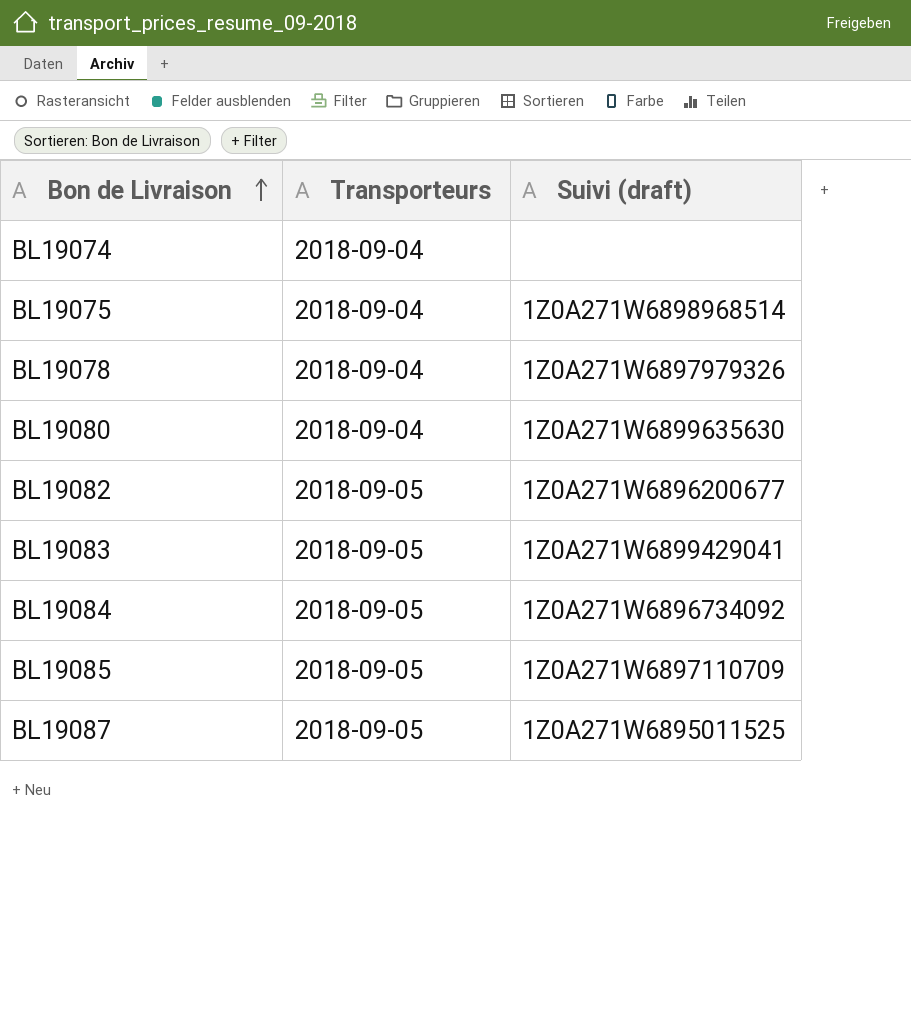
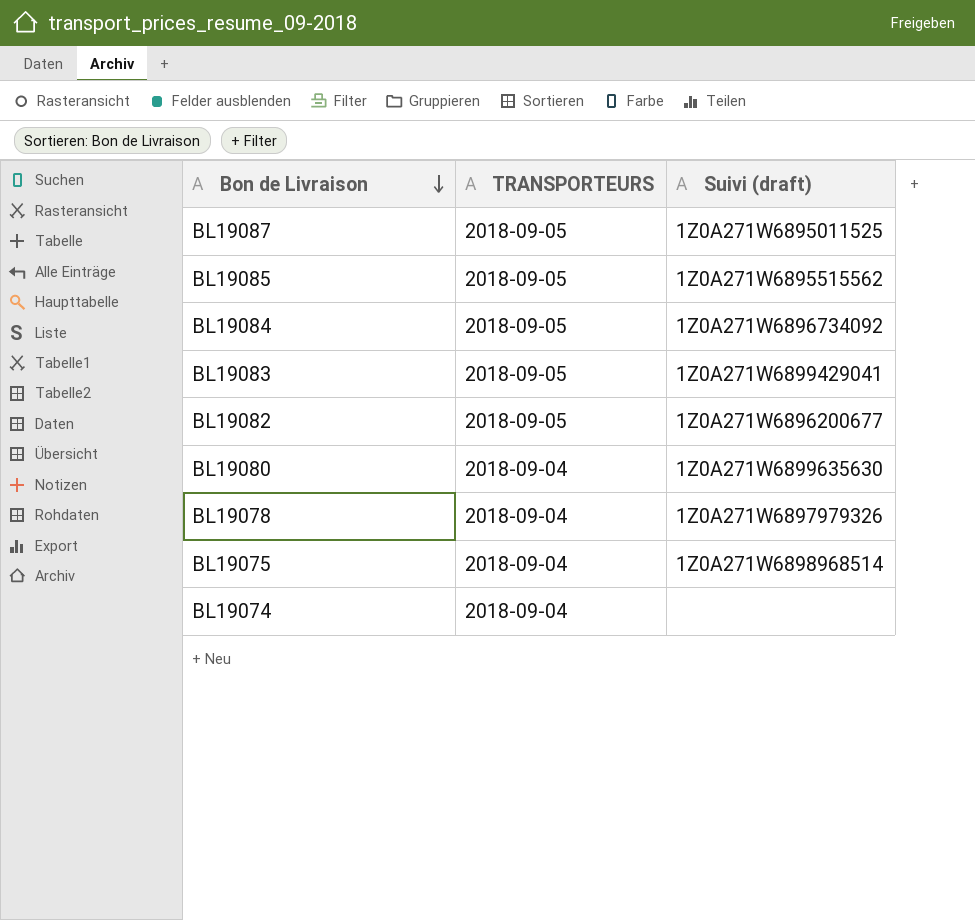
row order: Bon de Livraison ascending -> Bon de Livraison descending
column name: Transporteurs -> TRANSPORTEURS
BL19085 | Suivi (draft): 1Z0A271W6897110709 -> 1Z0A271W6895515562

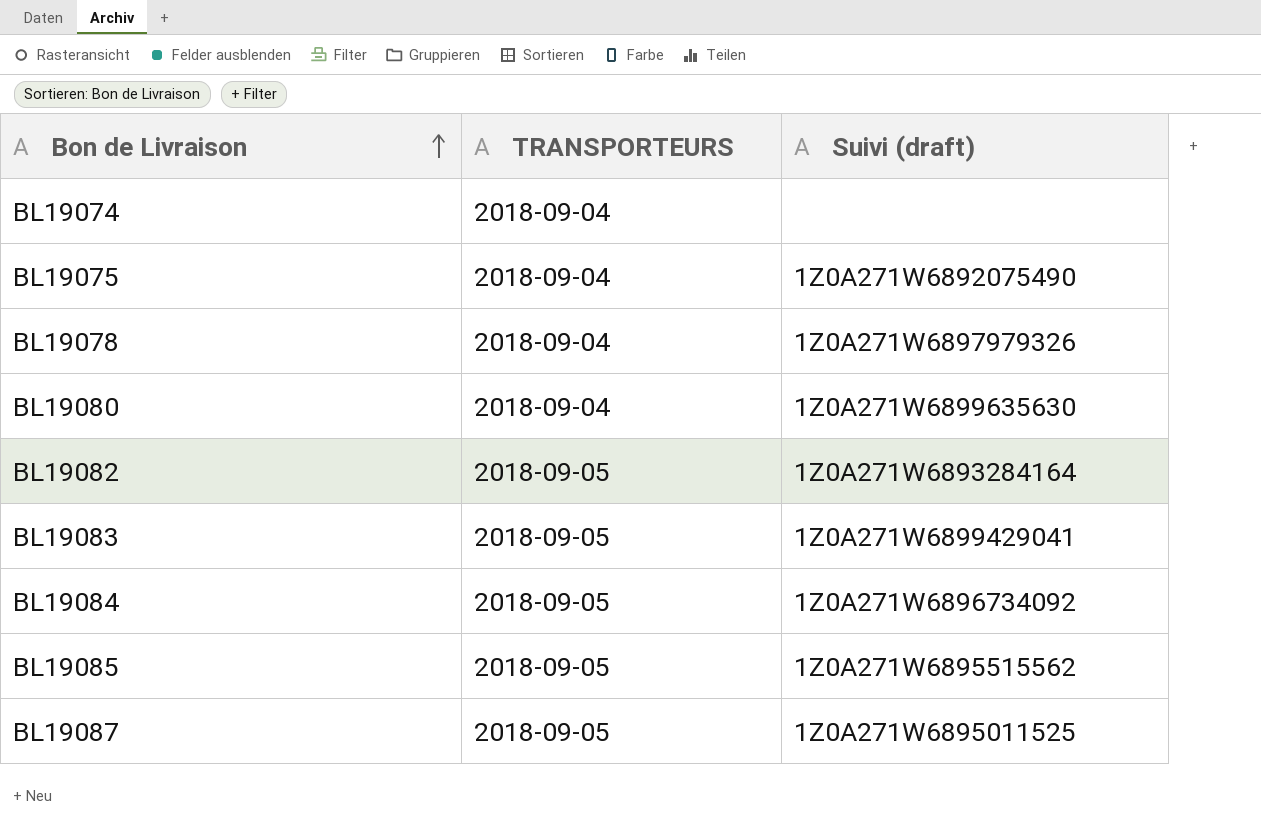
row order: Bon de Livraison descending -> Bon de Livraison ascending
BL19075 | Suivi (draft): 1Z0A271W6898968514 -> 1Z0A271W6892075490
BL19082 | Suivi (draft): 1Z0A271W6896200677 -> 1Z0A271W6893284164

